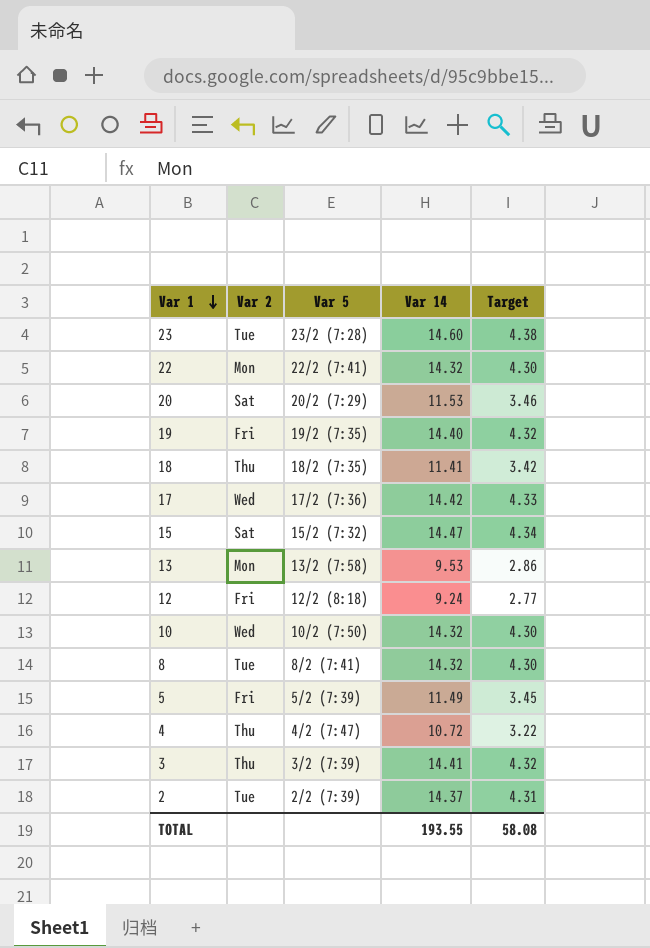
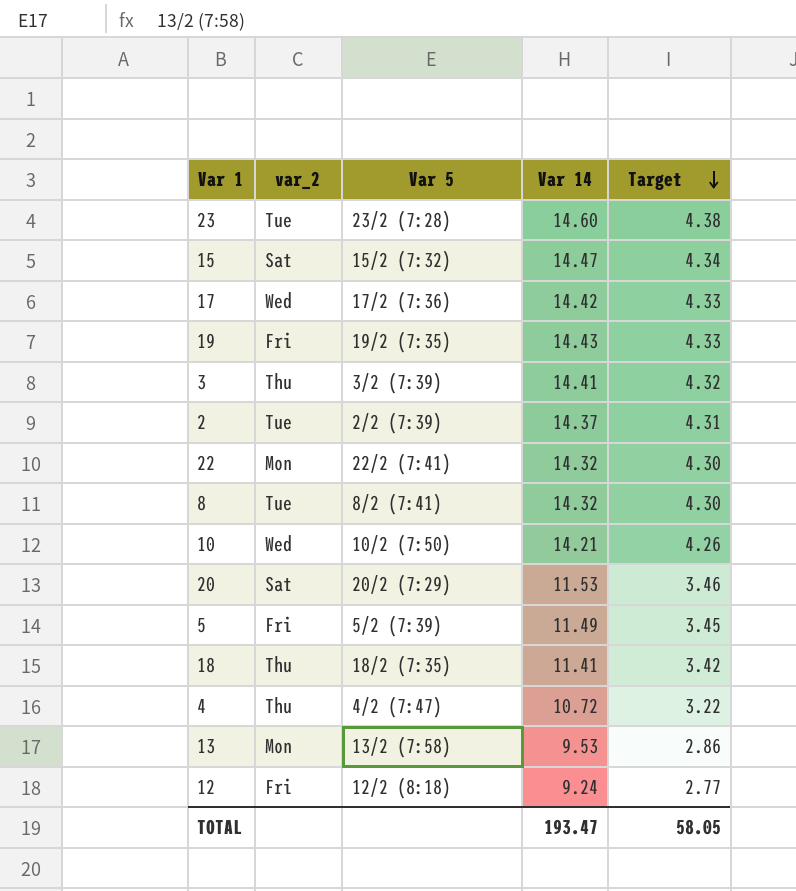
row order: Var 1 descending -> Target descending
column name: Var 2 -> var_2
19 | Var 14: 14.40 -> 14.43
19 | Target: 4.32 -> 4.33
10 | Var 14: 14.32 -> 14.21
10 | Target: 4.30 -> 4.26
TOTAL | Var 14: 193.55 -> 193.47
TOTAL | Target: 58.08 -> 58.05

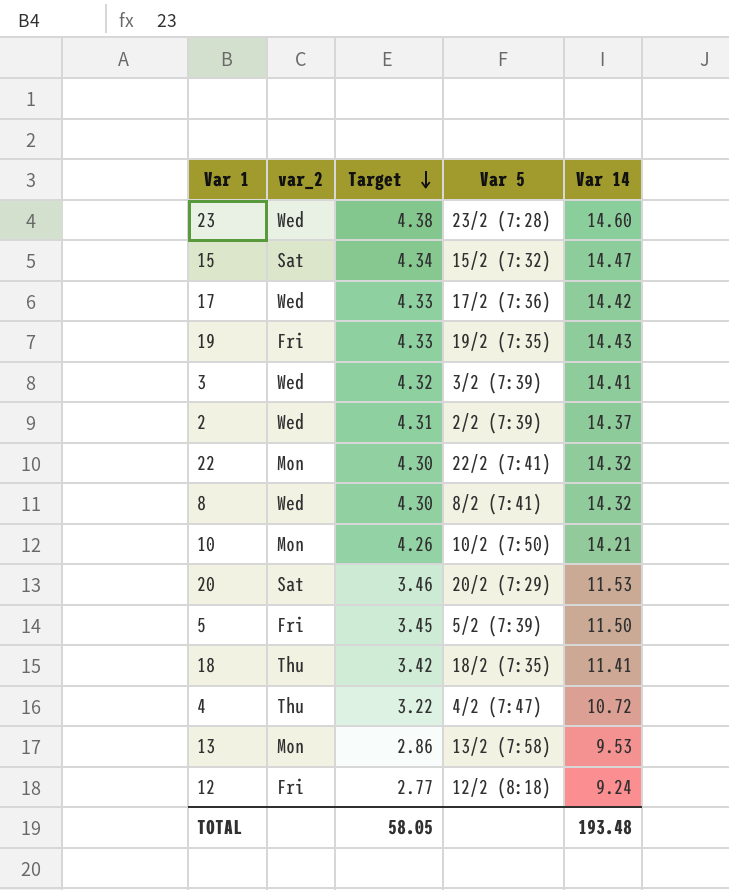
column Target | position: 5 -> 3
23 | var_2: Tue -> Wed
3 | var_2: Thu -> Wed
2 | var_2: Tue -> Wed
8 | var_2: Tue -> Wed
10 | var_2: Wed -> Mon
5 | Var 14: 11.49 -> 11.50
TOTAL | Var 14: 193.47 -> 193.48

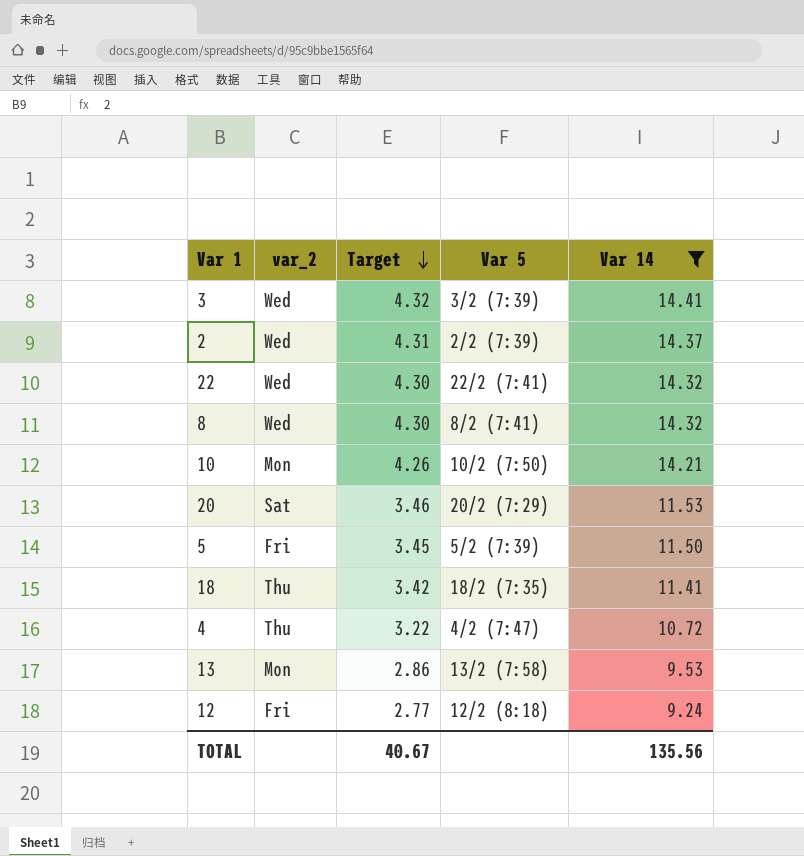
filter: none -> Var 14 <= 14.41
22 | var_2: Mon -> Wed
TOTAL | Target: 58.05 -> 40.67
TOTAL | Var 14: 193.48 -> 135.56

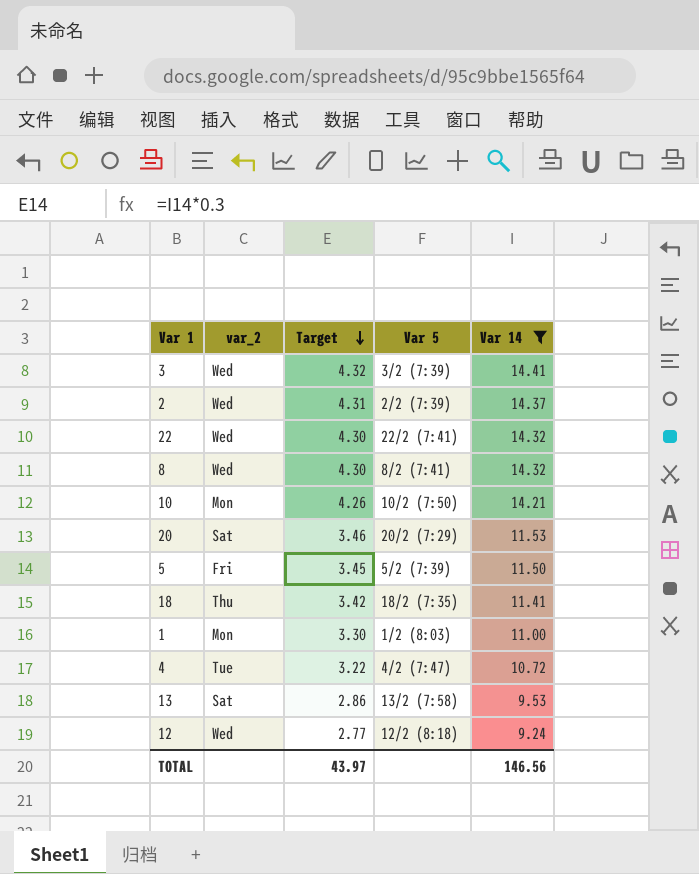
row 1: none -> Mon | 3.30 | 1/2 (8:03) | 11.00
4 | var_2: Thu -> Tue
13 | var_2: Mon -> Sat
12 | var_2: Fri -> Wed
TOTAL | Target: 40.67 -> 43.97
TOTAL | Var 14: 135.56 -> 146.56

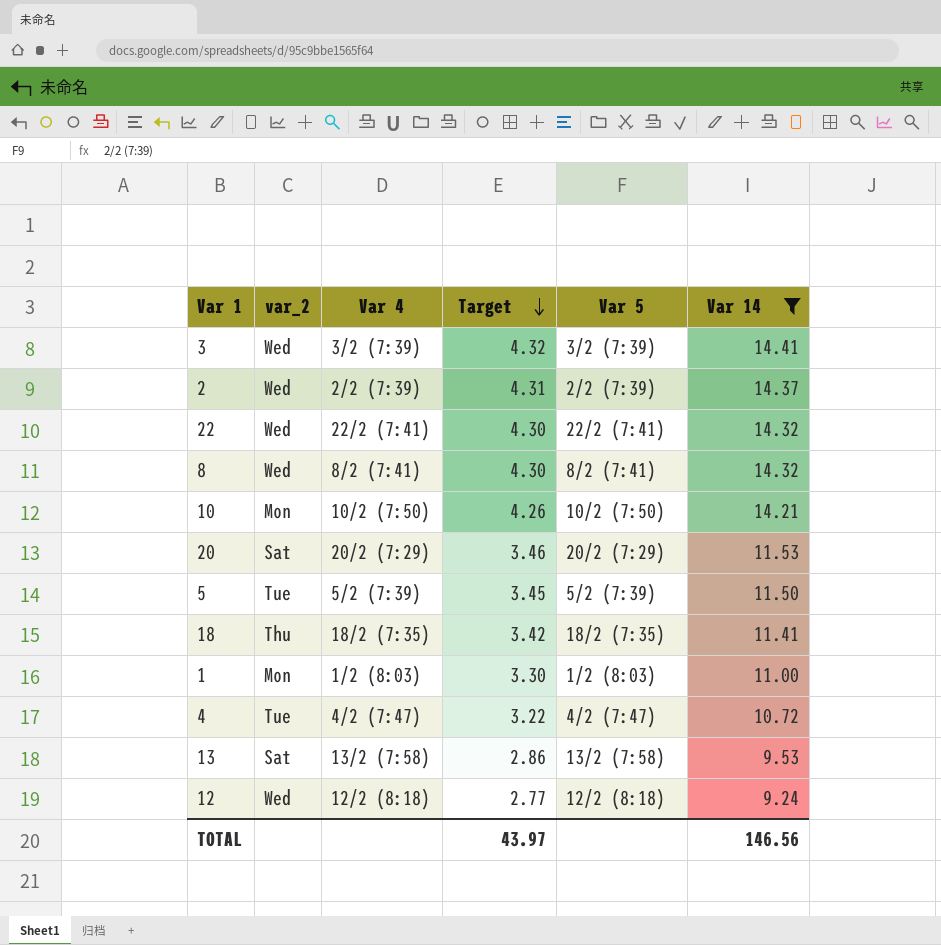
column Var 4 | position: none -> 3
5 | var_2: Fri -> Tue

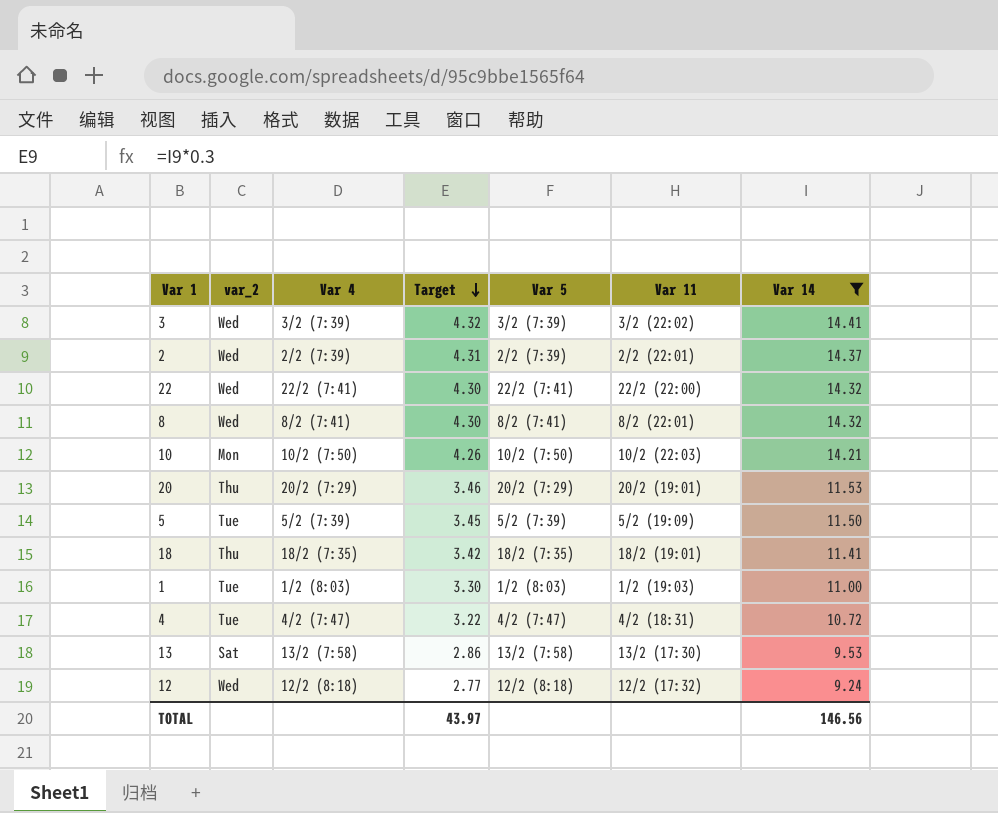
column Var 11 | position: none -> 6
20 | var_2: Sat -> Thu
1 | var_2: Mon -> Tue

